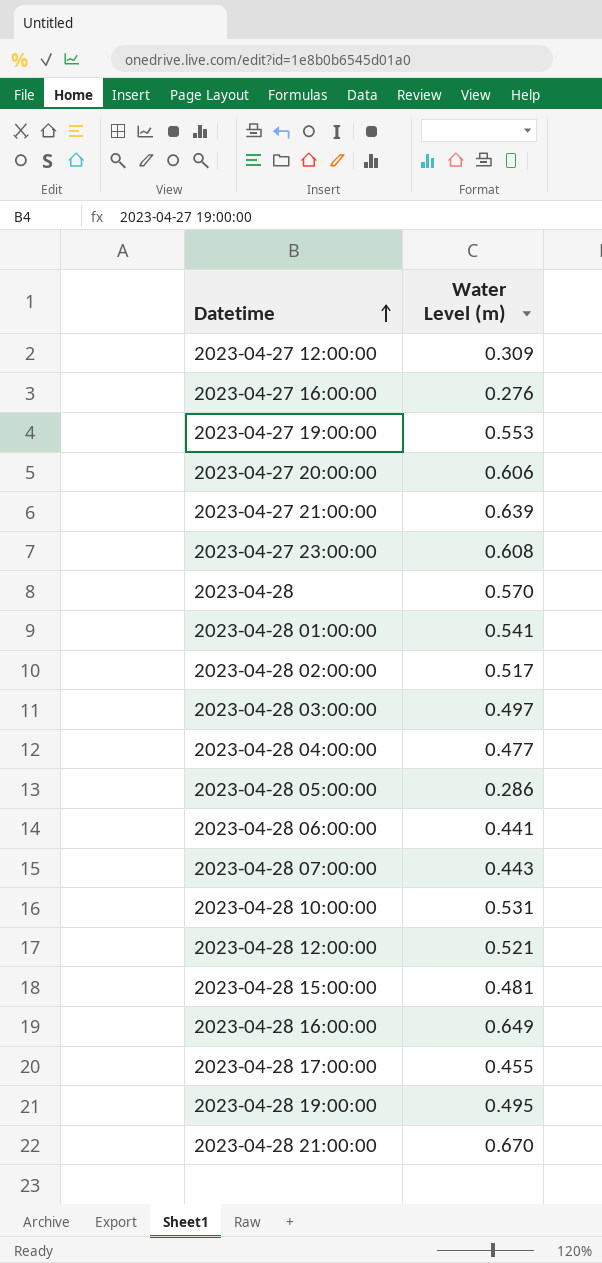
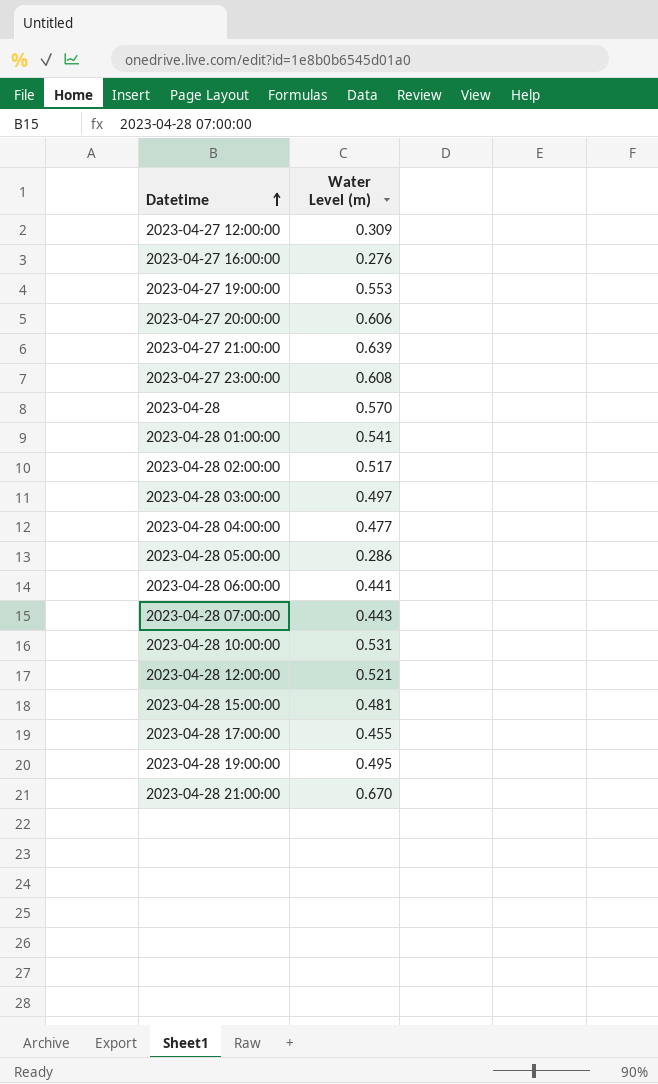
row 2023-04-28 16:00:00: 0.649 -> none

